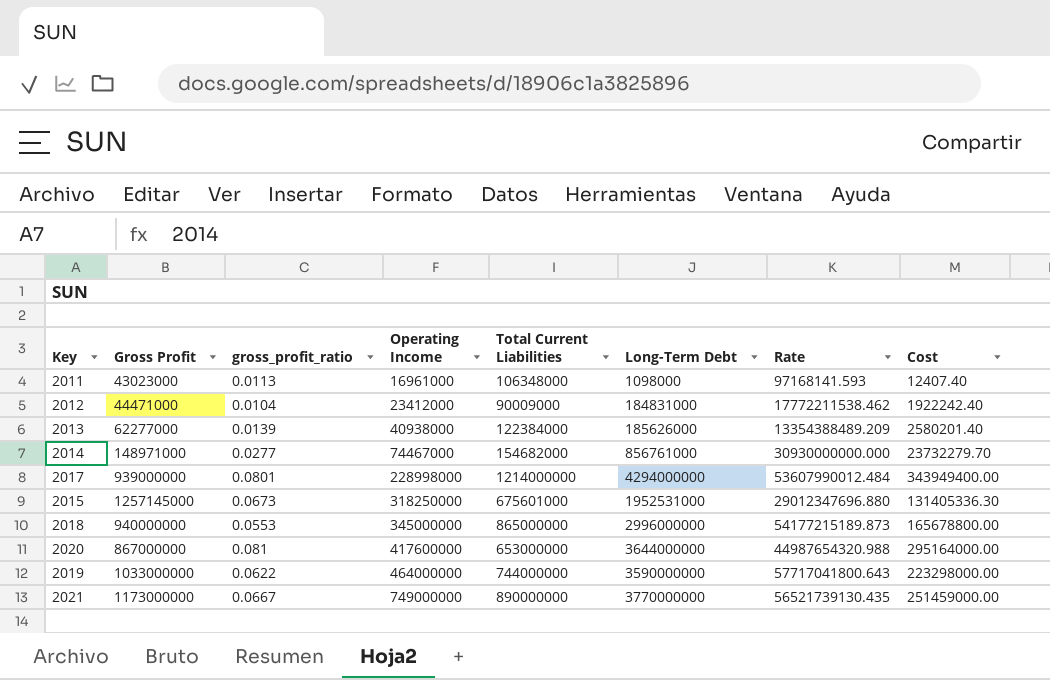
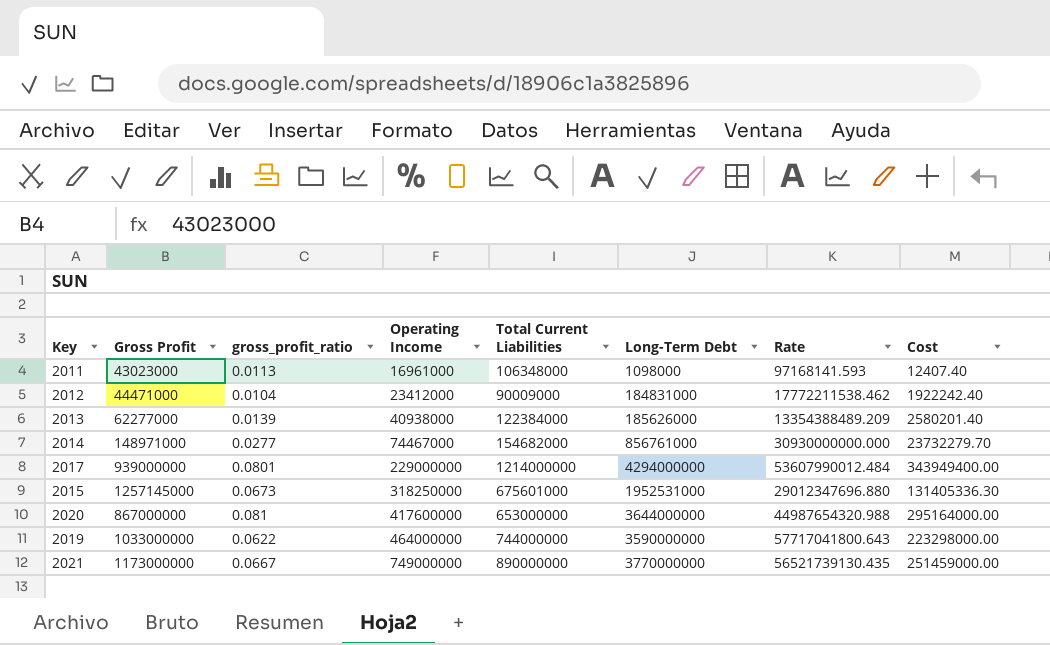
row 2018: 940000000 | 0.0553 | 345000000 | 865000000 | 2996000000 | 54177215189.873 | 165678800.00 -> none
2017 | Operating Income: 228998000 -> 229000000

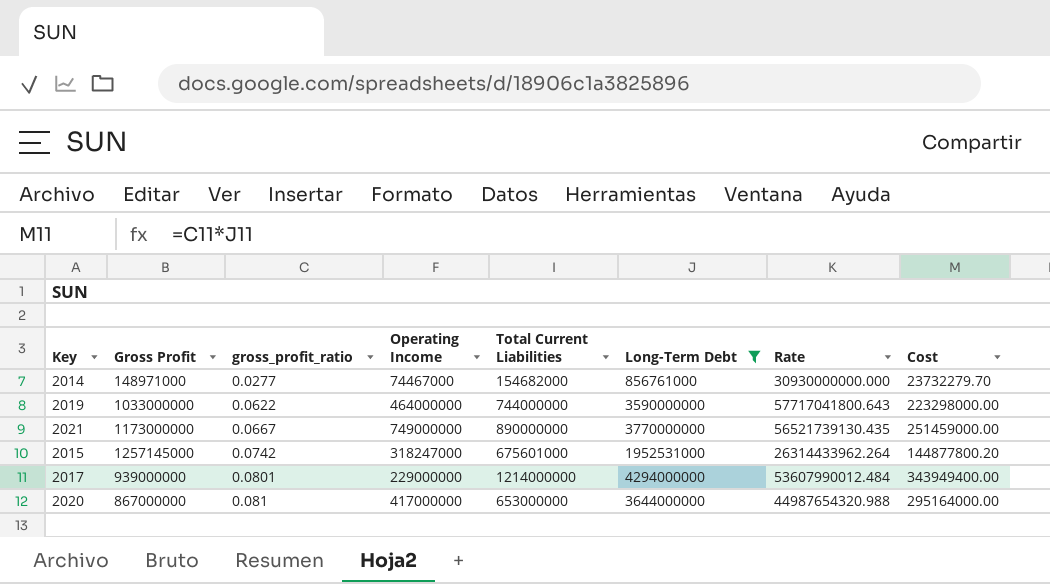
filter: none -> Long-Term Debt >= 856761000
row order: Operating Income ascending -> gross_profit_ratio ascending
2015 | gross_profit_ratio: 0.0673 -> 0.0742
2015 | Operating Income: 318250000 -> 318247000
2015 | Rate: 29012347696.880 -> 26314433962.264
2015 | Cost: 131405336.30 -> 144877800.20
2020 | Operating Income: 417600000 -> 417000000

